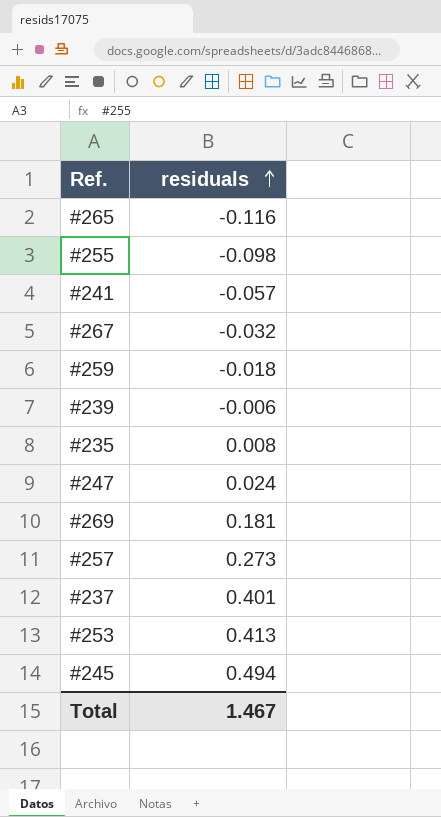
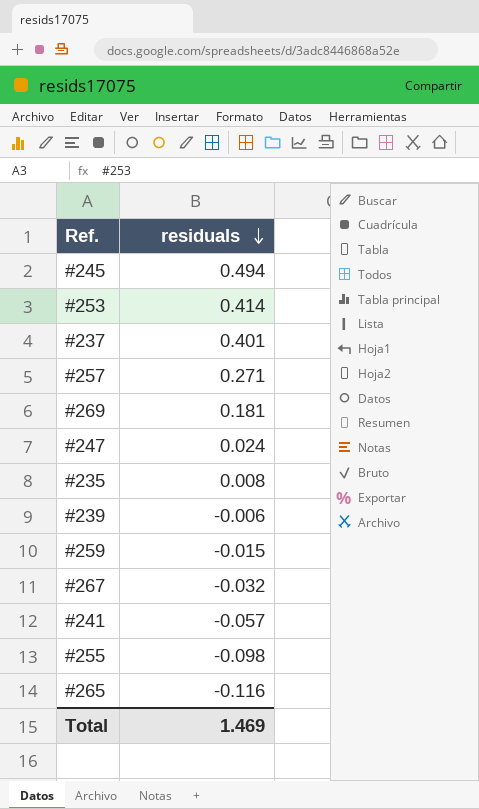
row order: residuals ascending -> residuals descending
#253 | residuals: 0.413 -> 0.414
#257 | residuals: 0.273 -> 0.271
#259 | residuals: -0.018 -> -0.015
Total | residuals: 1.467 -> 1.469

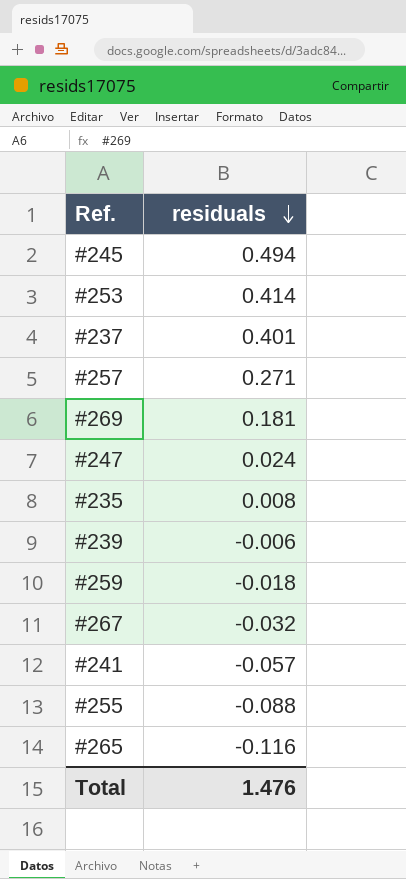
#259 | residuals: -0.015 -> -0.018
#255 | residuals: -0.098 -> -0.088
Total | residuals: 1.469 -> 1.476

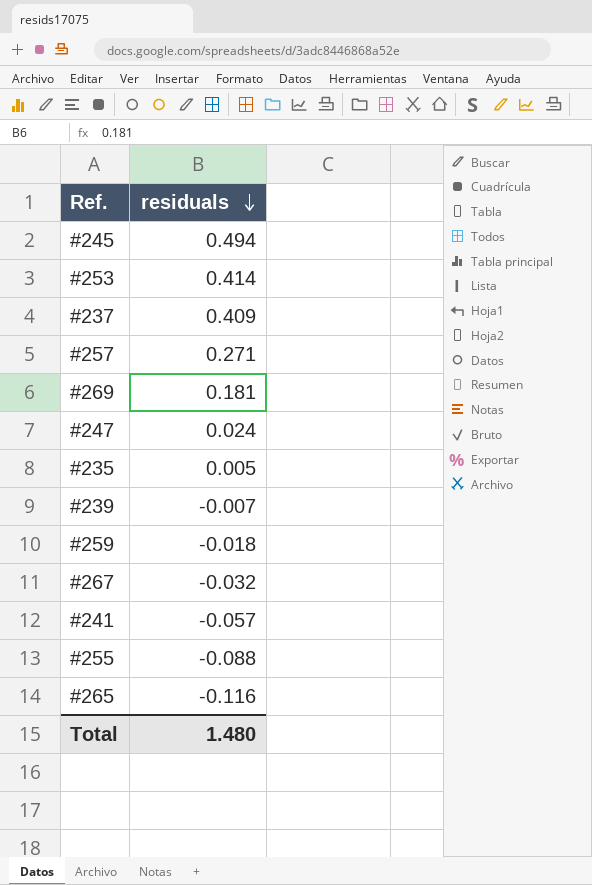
#237 | residuals: 0.401 -> 0.409
#235 | residuals: 0.008 -> 0.005
#239 | residuals: -0.006 -> -0.007
Total | residuals: 1.476 -> 1.480

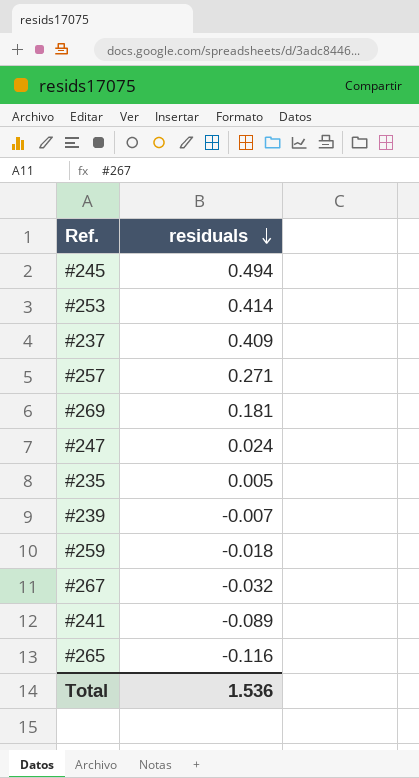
row #255: -0.088 -> none
#241 | residuals: -0.057 -> -0.089
Total | residuals: 1.480 -> 1.536

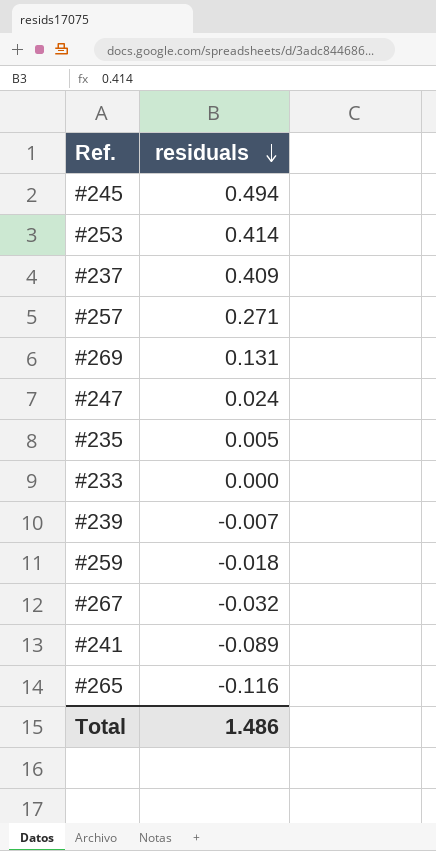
#269 | residuals: 0.181 -> 0.131
row #233: none -> 0.000
Total | residuals: 1.536 -> 1.486

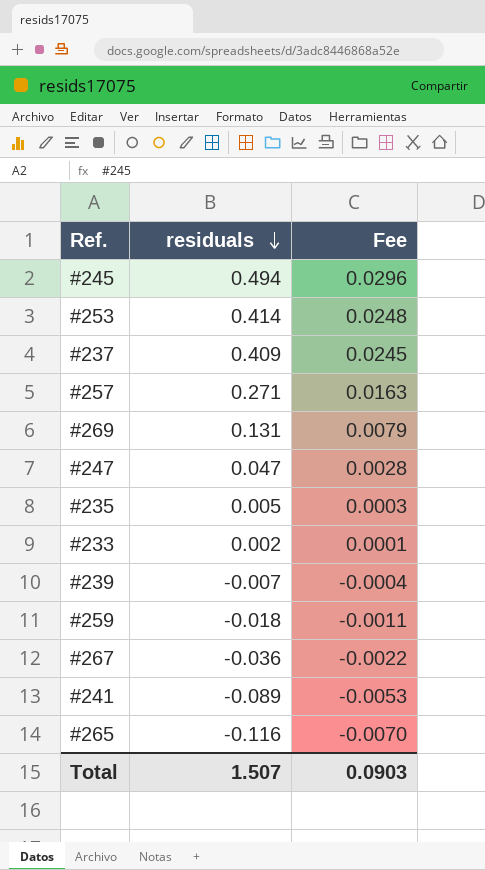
column Fee | formula: none -> [residuals] * 0.06
#247 | residuals: 0.024 -> 0.047
#233 | residuals: 0.000 -> 0.002
#267 | residuals: -0.032 -> -0.036
Total | residuals: 1.486 -> 1.507

